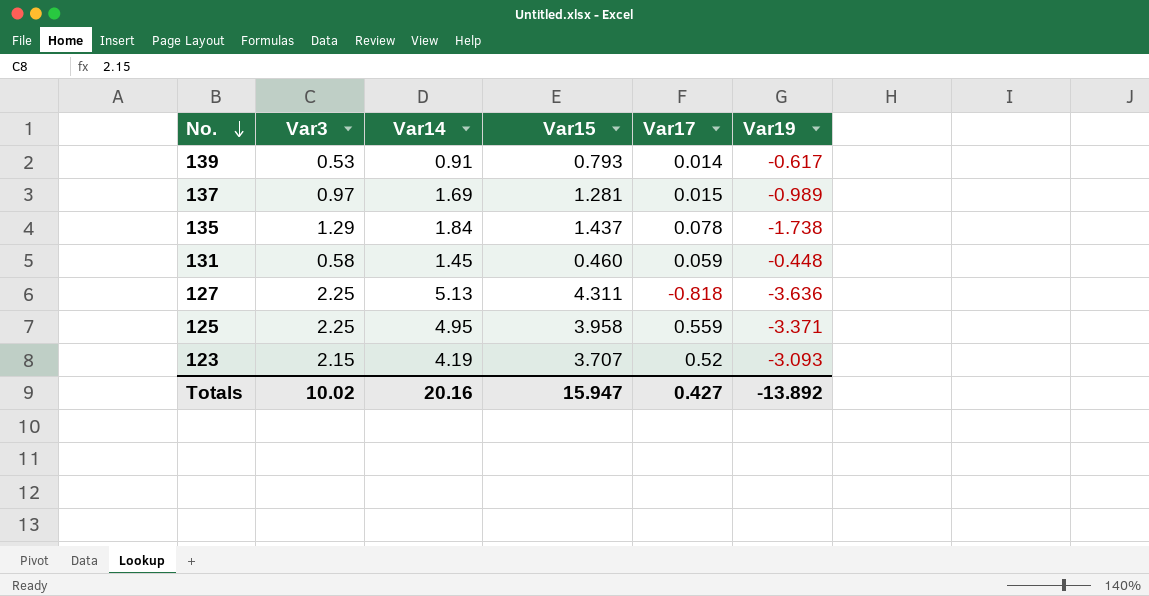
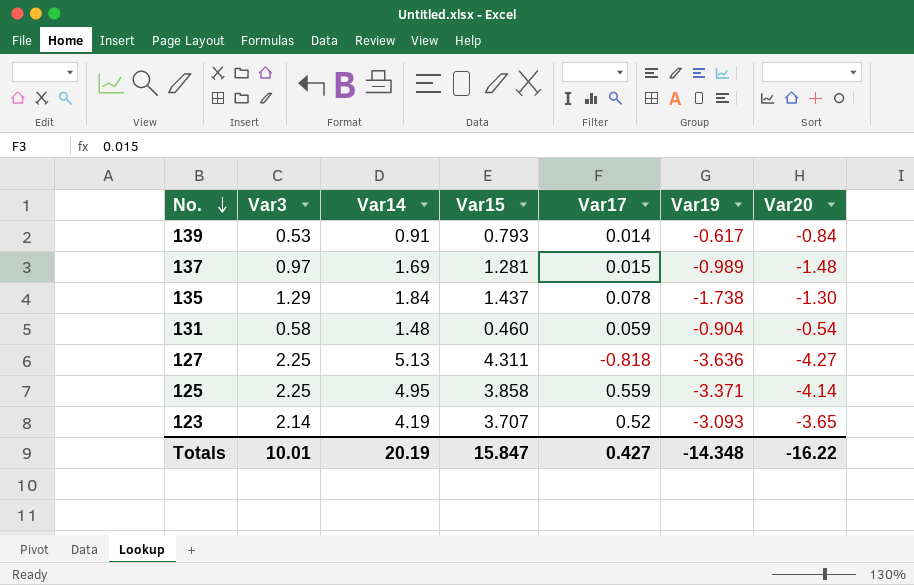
column Var20 | position: none -> 7
131 | Var14: 1.45 -> 1.48
131 | Var19: -0.448 -> -0.904
125 | Var15: 3.958 -> 3.858
123 | Var3: 2.15 -> 2.14
Totals | Var3: 10.02 -> 10.01
Totals | Var14: 20.16 -> 20.19
Totals | Var15: 15.947 -> 15.847
Totals | Var19: -13.892 -> -14.348

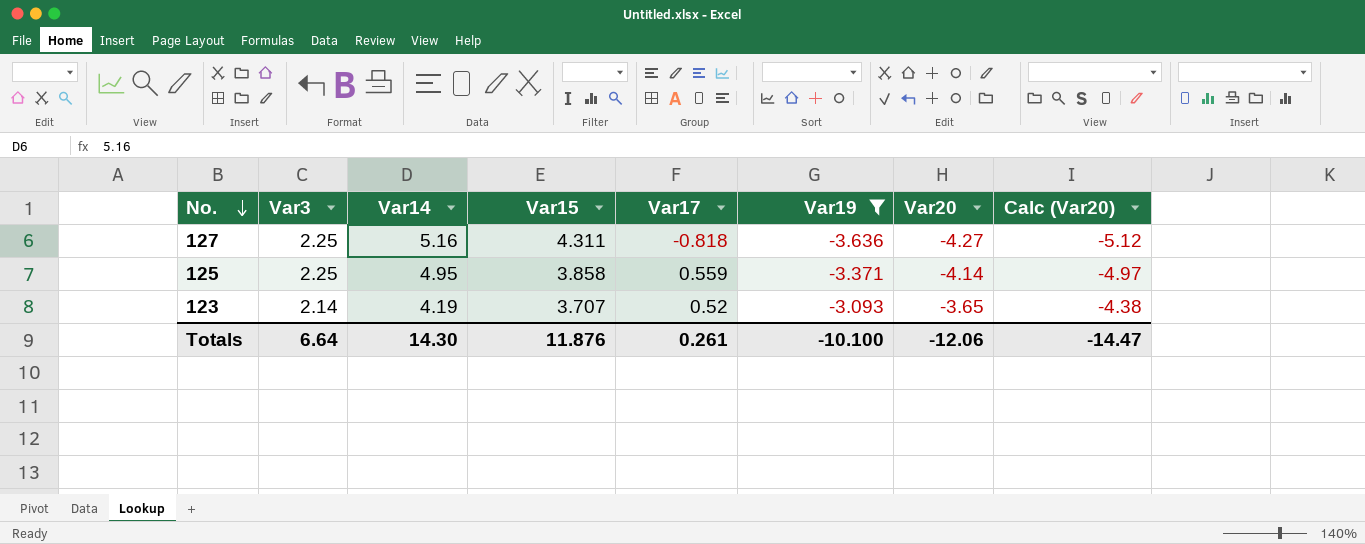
filter: none -> Var19 <= -3.093
column Calc (Var20) | formula: none -> [Var20] * 1.2
127 | Var14: 5.13 -> 5.16
Totals | Var3: 10.01 -> 6.64
Totals | Var14: 20.19 -> 14.30
Totals | Var15: 15.847 -> 11.876
Totals | Var17: 0.427 -> 0.261
Totals | Var19: -14.348 -> -10.100
Totals | Var20: -16.22 -> -12.06

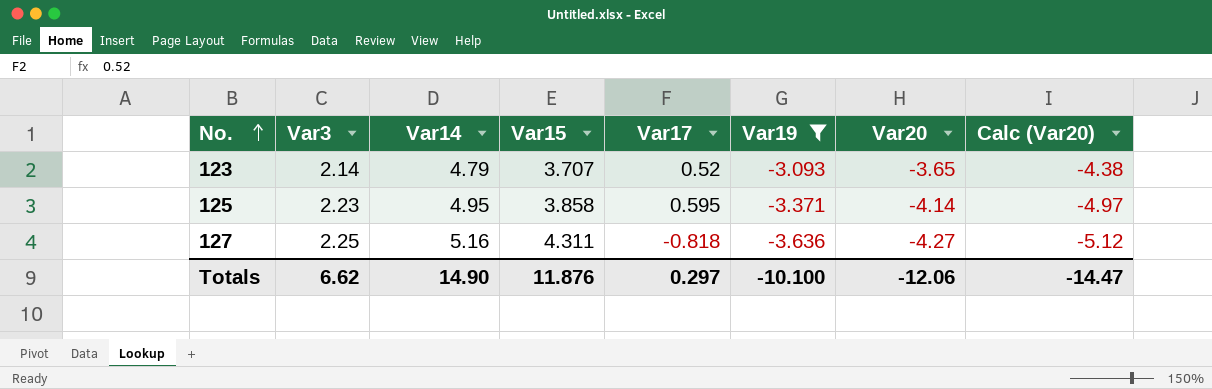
row order: No. descending -> No. ascending
123 | Var14: 4.19 -> 4.79
125 | Var3: 2.25 -> 2.23
125 | Var17: 0.559 -> 0.595
Totals | Var3: 6.64 -> 6.62
Totals | Var14: 14.30 -> 14.90
Totals | Var17: 0.261 -> 0.297

